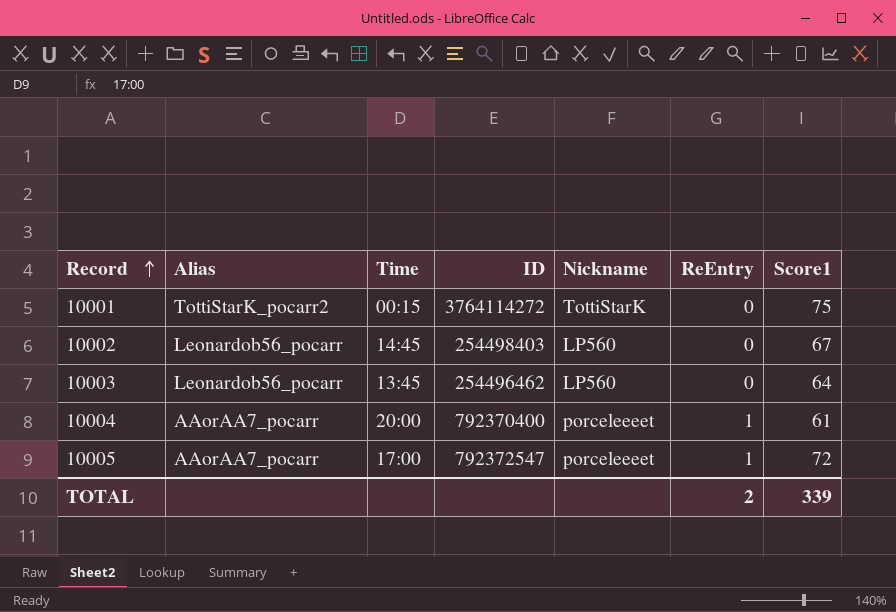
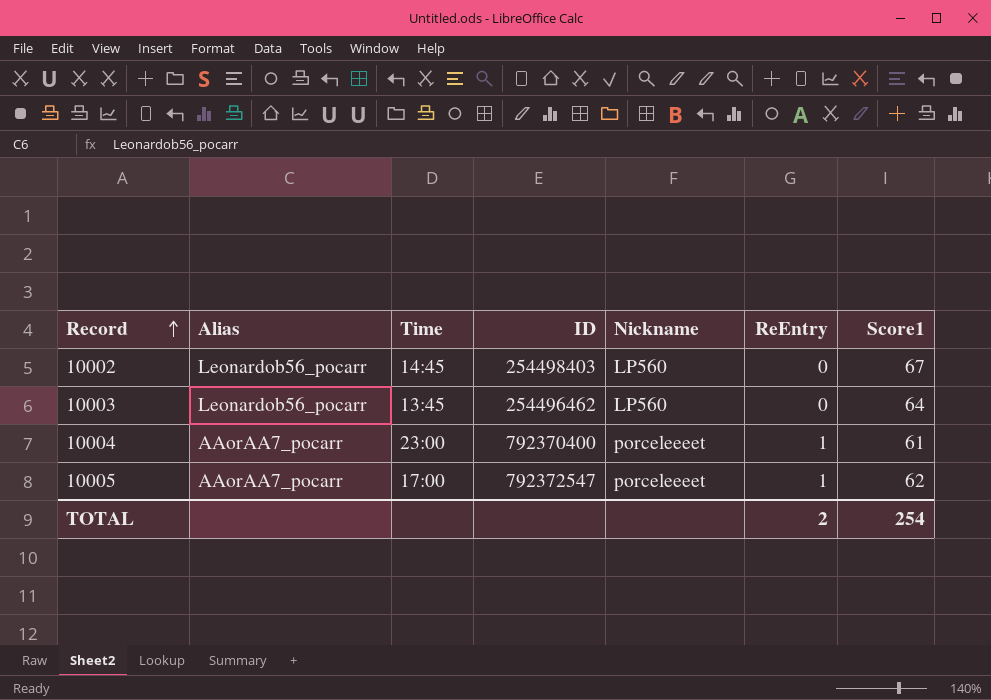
row 10001: TottiStarK_pocarr2 | 00:15 | 3764114272 | TottiStarK | 0 | 75 -> none
10004 | Time: 20:00 -> 23:00
10005 | Score1: 72 -> 62
TOTAL | Score1: 339 -> 254

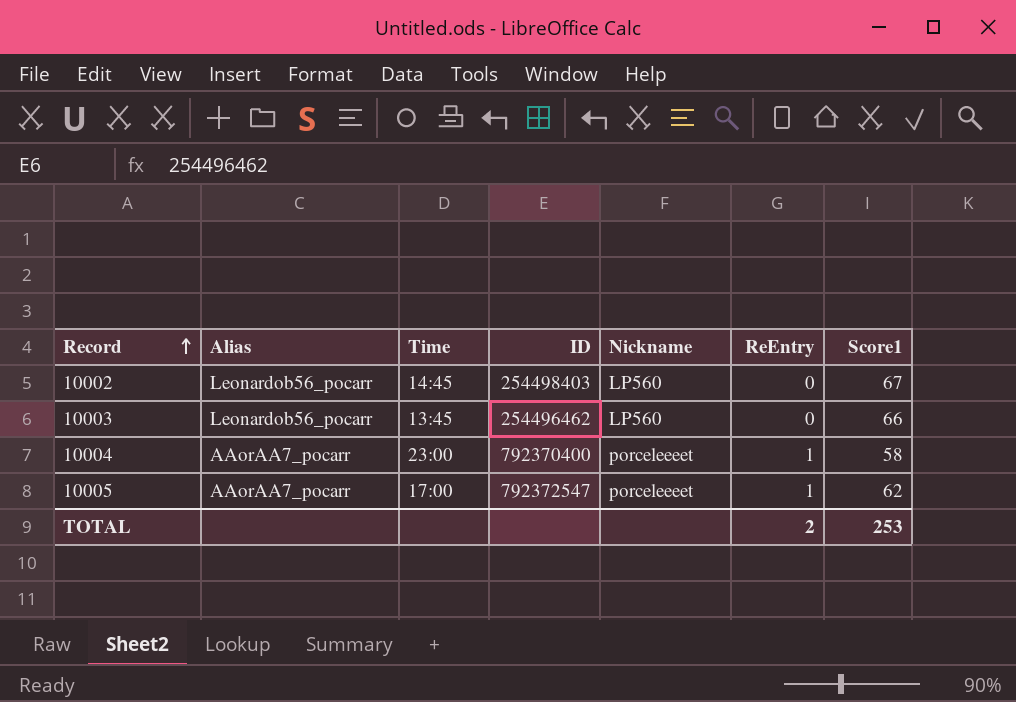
10003 | Score1: 64 -> 66
10004 | Score1: 61 -> 58
TOTAL | Score1: 254 -> 253

